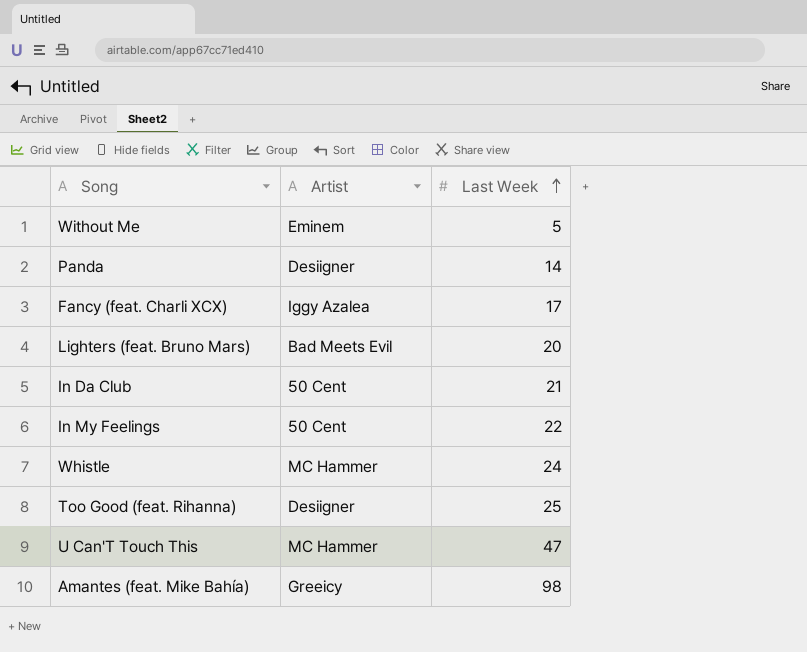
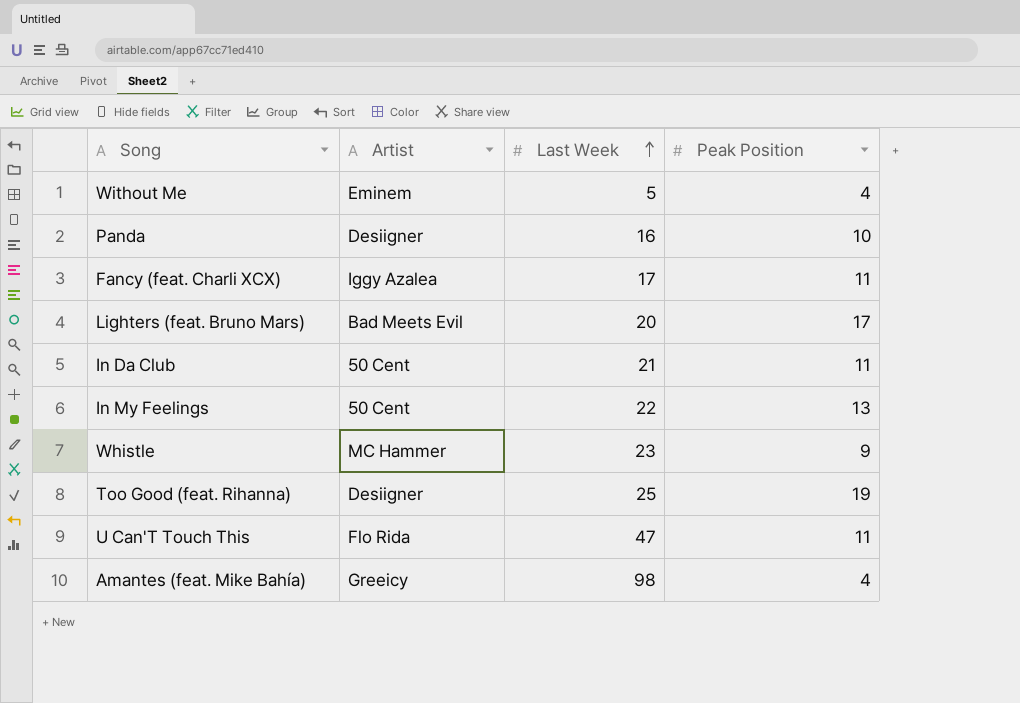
column Peak Position | position: none -> 4
Panda | Last Week: 14 -> 16
Whistle | Last Week: 24 -> 23
U Can'T Touch This | Artist: MC Hammer -> Flo Rida

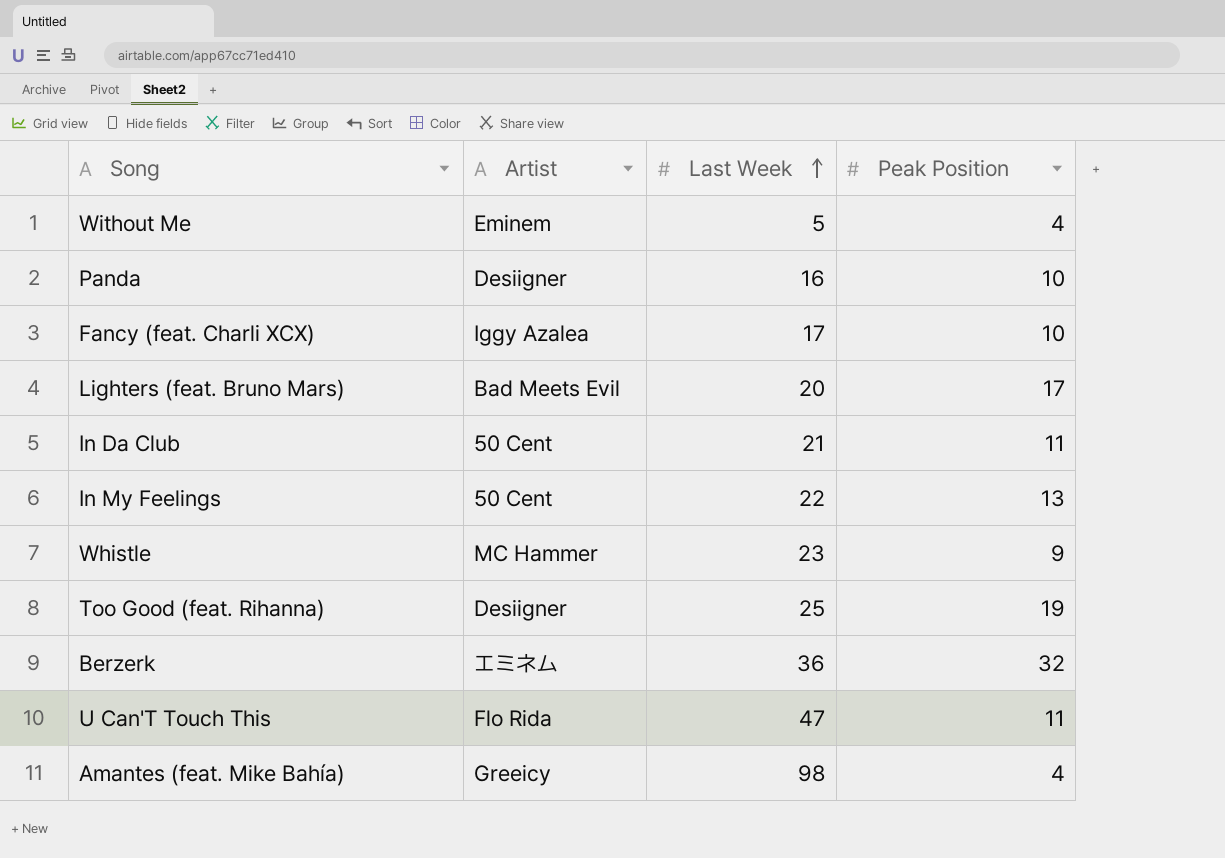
Fancy (feat. Charli XCX) | Peak Position: 11 -> 10
row Berzerk: none -> エミネム | 36 | 32

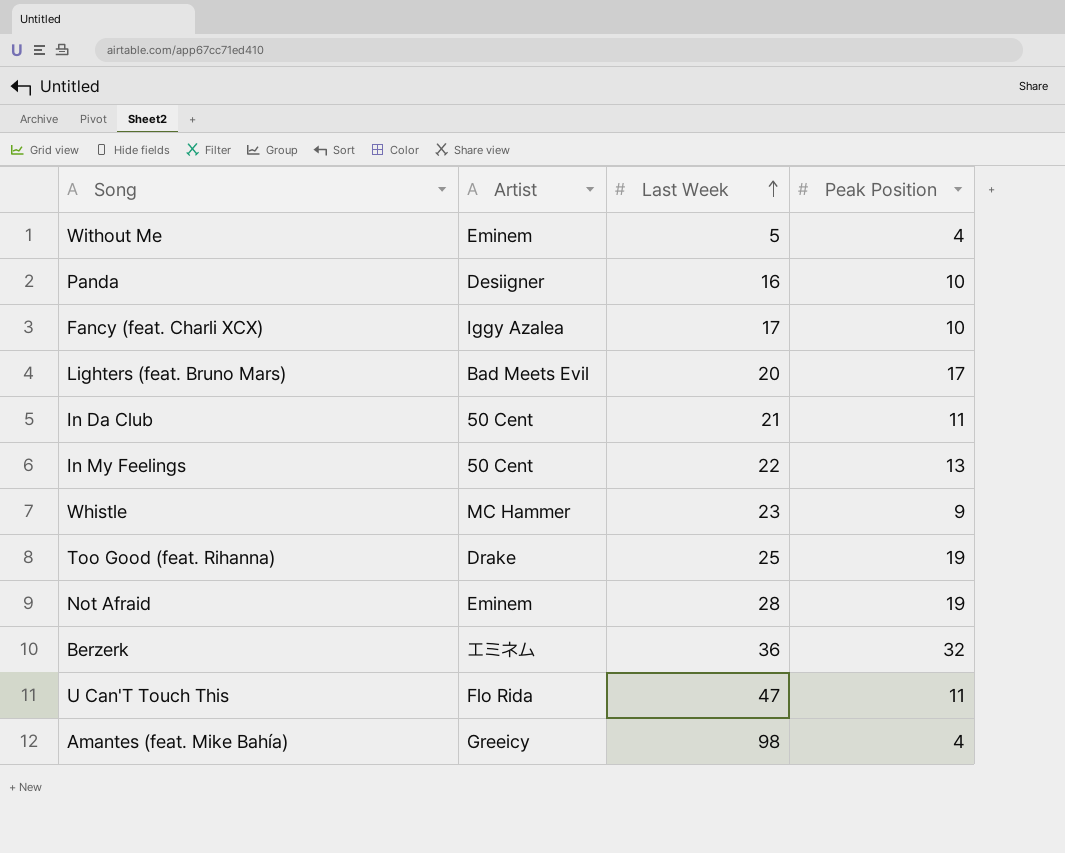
Too Good (feat. Rihanna) | Artist: Desiigner -> Drake
row Not Afraid: none -> Eminem | 28 | 19

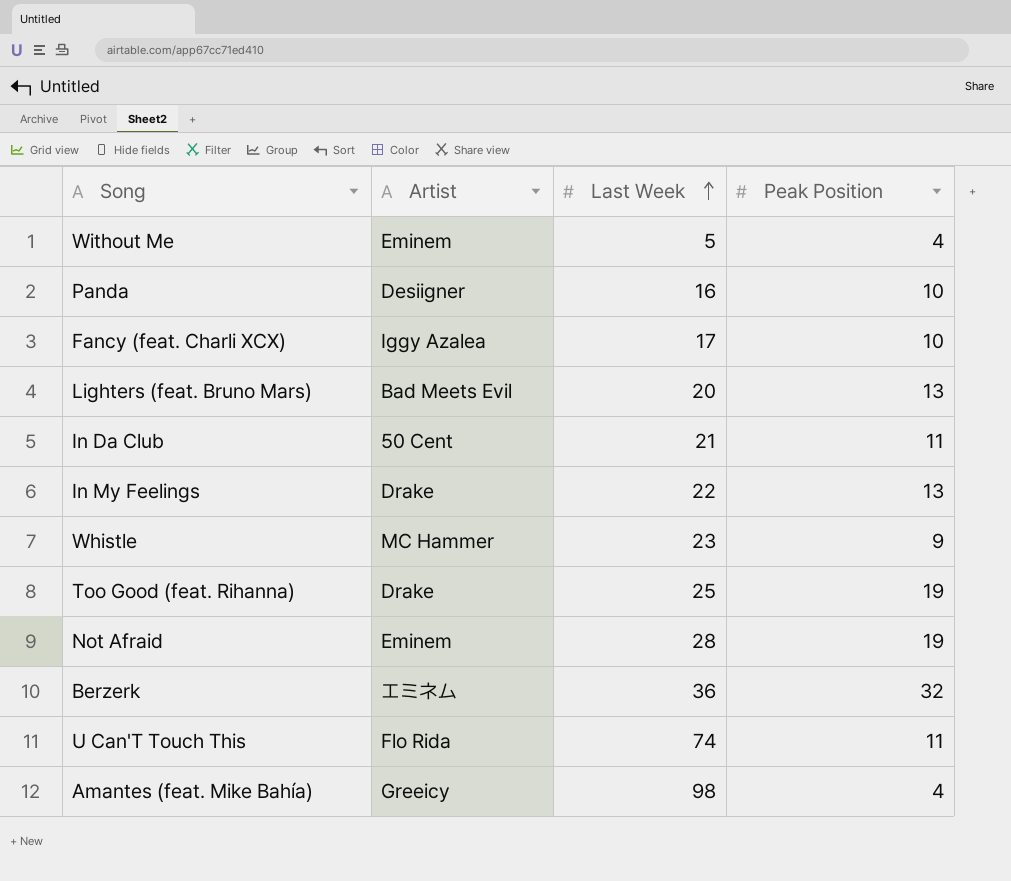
Lighters (feat. Bruno Mars) | Peak Position: 17 -> 13
In My Feelings | Artist: 50 Cent -> Drake
U Can'T Touch This | Last Week: 47 -> 74

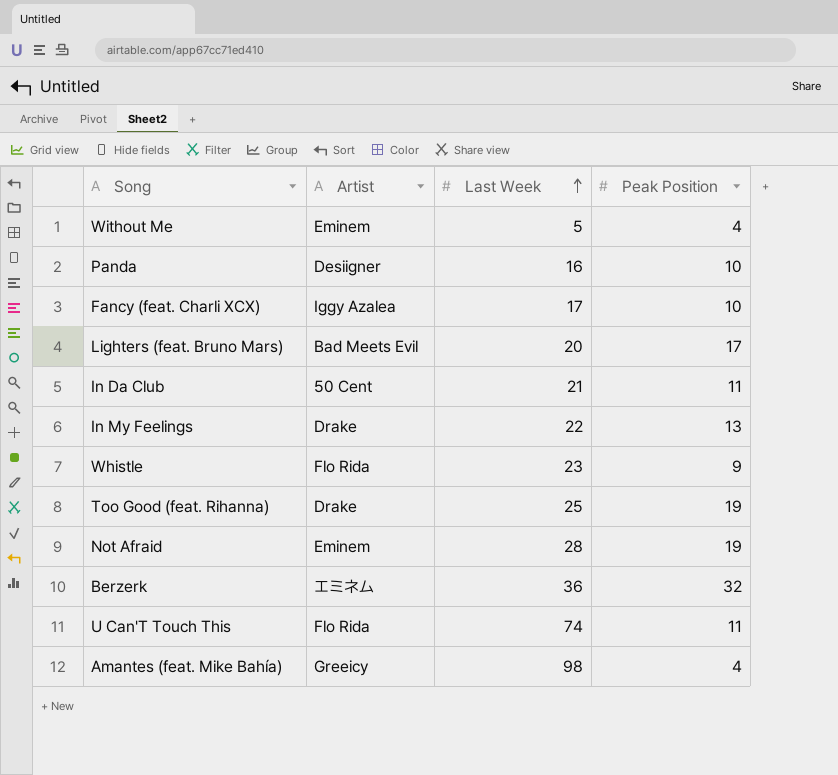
Lighters (feat. Bruno Mars) | Peak Position: 13 -> 17
Whistle | Artist: MC Hammer -> Flo Rida

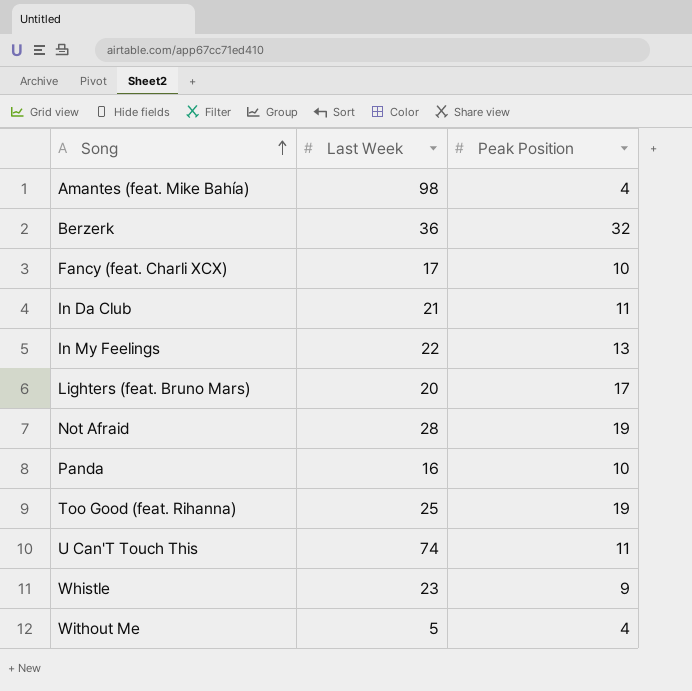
row order: Last Week ascending -> Song ascending
column Artist | position: 2 -> none

